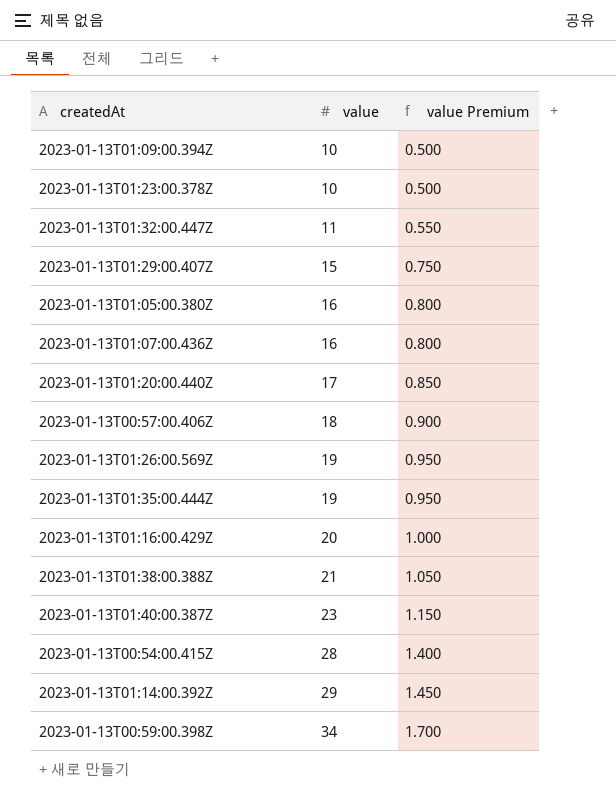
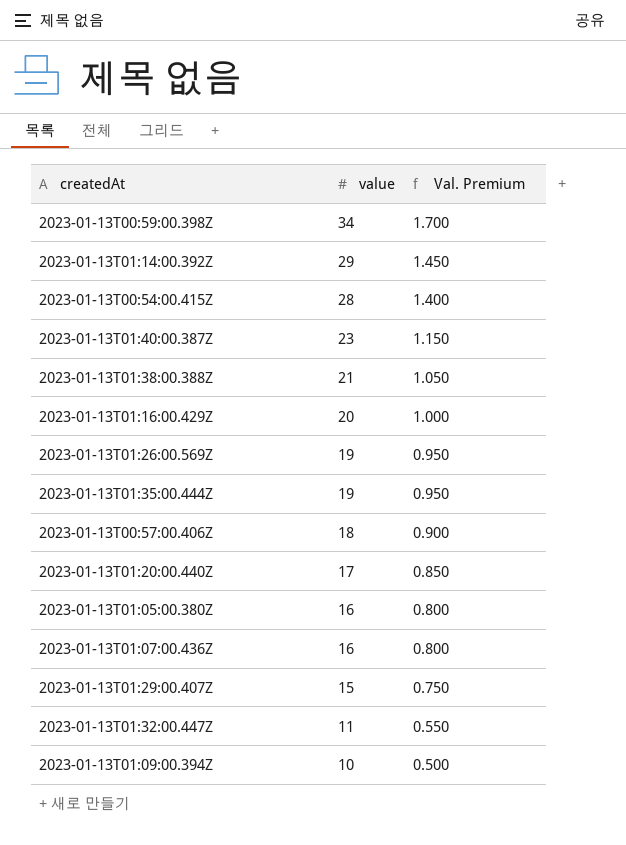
row order: value ascending -> value descending
column name: value Premium -> Val. Premium
row 2023-01-13T01:23:00.378Z: 10 | 0.500 -> none

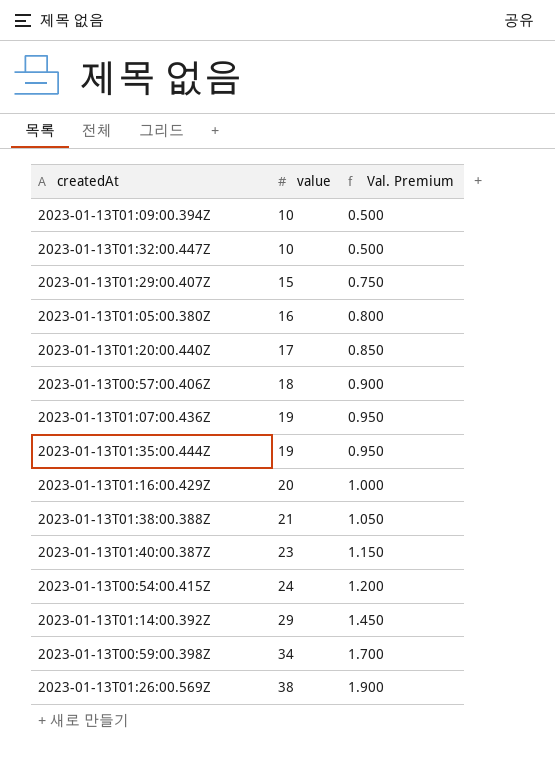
row order: value descending -> value ascending
2023-01-13T01:32:00.447Z | value: 11 -> 10
2023-01-13T01:32:00.447Z | Val. Premium: 0.550 -> 0.500
2023-01-13T01:07:00.436Z | value: 16 -> 19
2023-01-13T01:07:00.436Z | Val. Premium: 0.800 -> 0.950
2023-01-13T00:54:00.415Z | value: 28 -> 24
2023-01-13T00:54:00.415Z | Val. Premium: 1.400 -> 1.200
2023-01-13T01:26:00.569Z | value: 19 -> 38
2023-01-13T01:26:00.569Z | Val. Premium: 0.950 -> 1.900

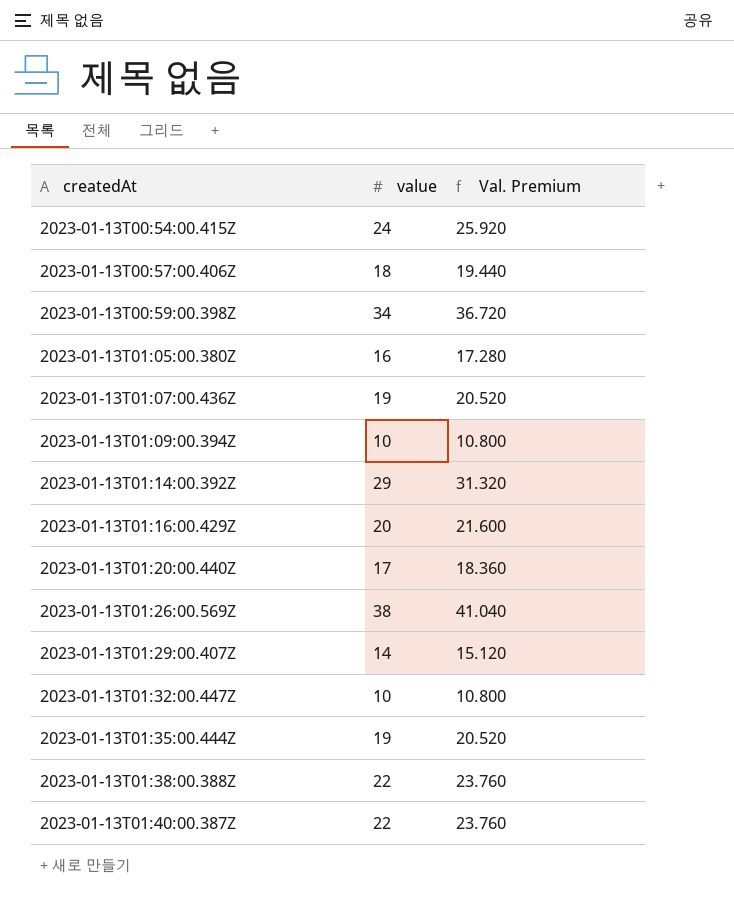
row order: value ascending -> createdAt ascending
column Val. Premium | formula: [value] * 0.05 -> [value] * 1.08
2023-01-13T01:29:00.407Z | value: 15 -> 14
2023-01-13T01:38:00.388Z | value: 21 -> 22
2023-01-13T01:40:00.387Z | value: 23 -> 22

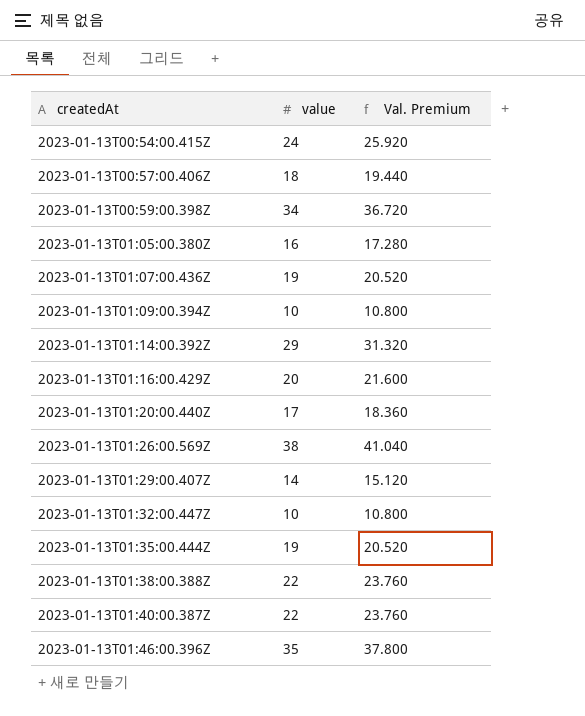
row 2023-01-13T01:46:00.396Z: none -> 35 | 37.800

